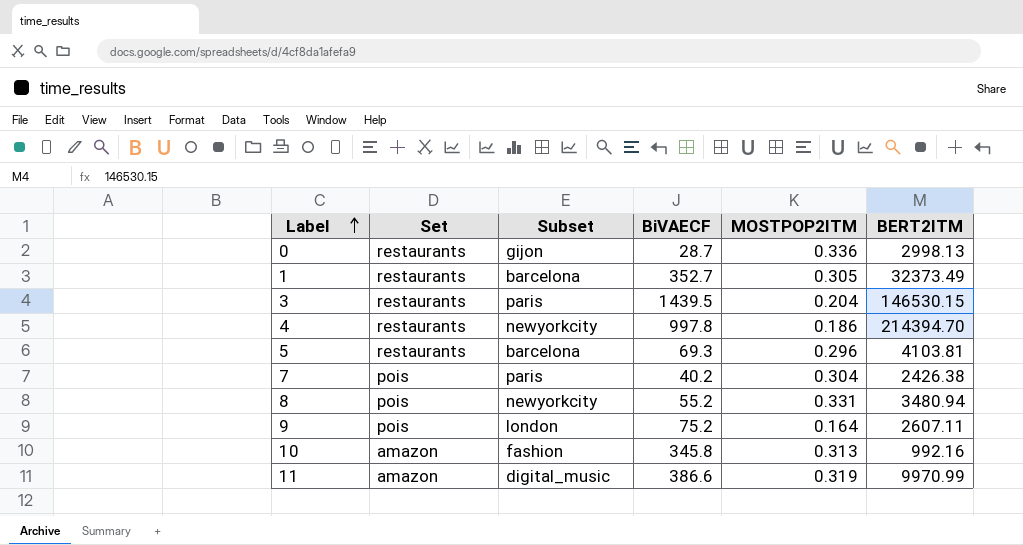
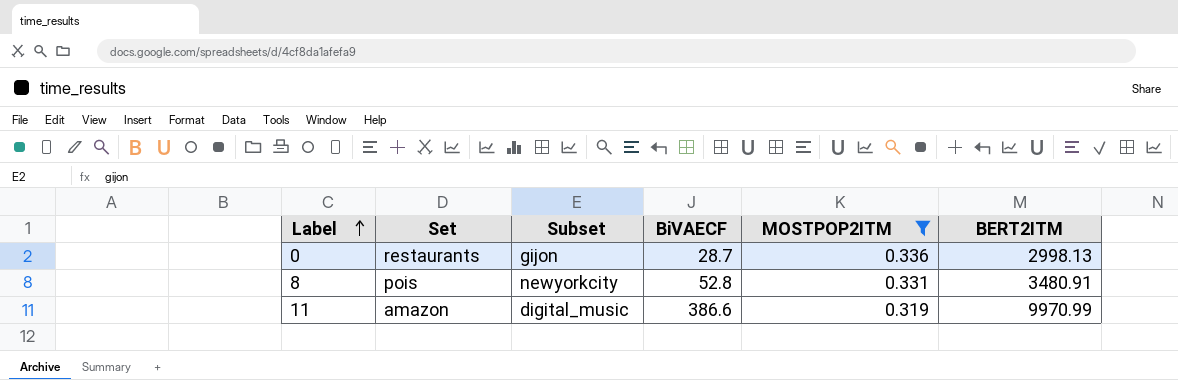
filter: none -> MOSTPOP2ITM >= 0.319
8 | BiVAECF: 55.2 -> 52.8
8 | BERT2ITM: 3480.94 -> 3480.91

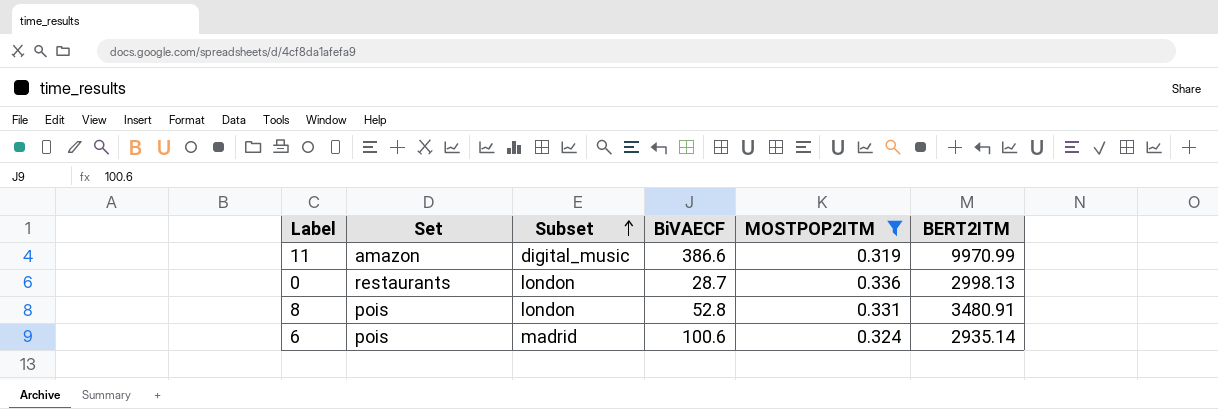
row order: Label ascending -> Subset ascending
0 | Subset: gijon -> london
8 | Subset: newyorkcity -> london
row 6: none -> pois | madrid | 100.6 | 0.324 | 2935.14

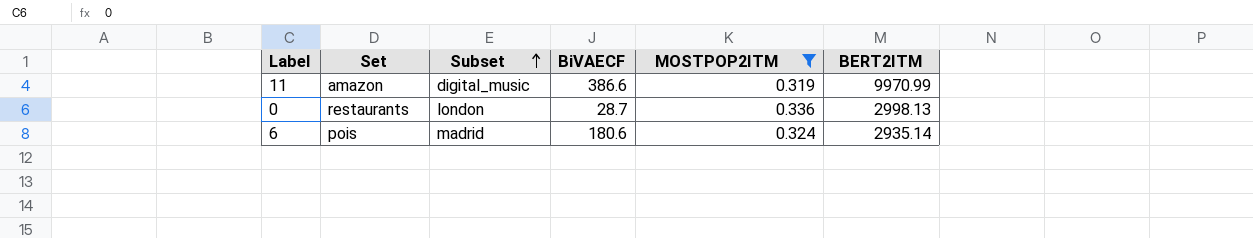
row 8: pois | london | 52.8 | 0.331 | 3480.91 -> none
6 | BiVAECF: 100.6 -> 180.6

